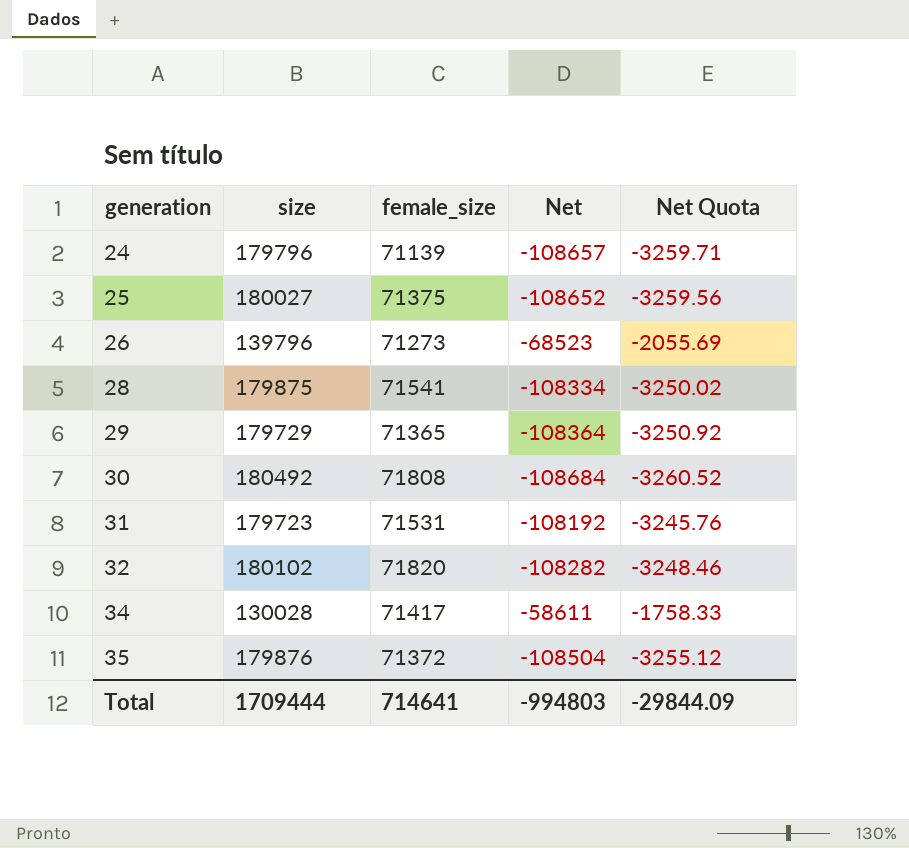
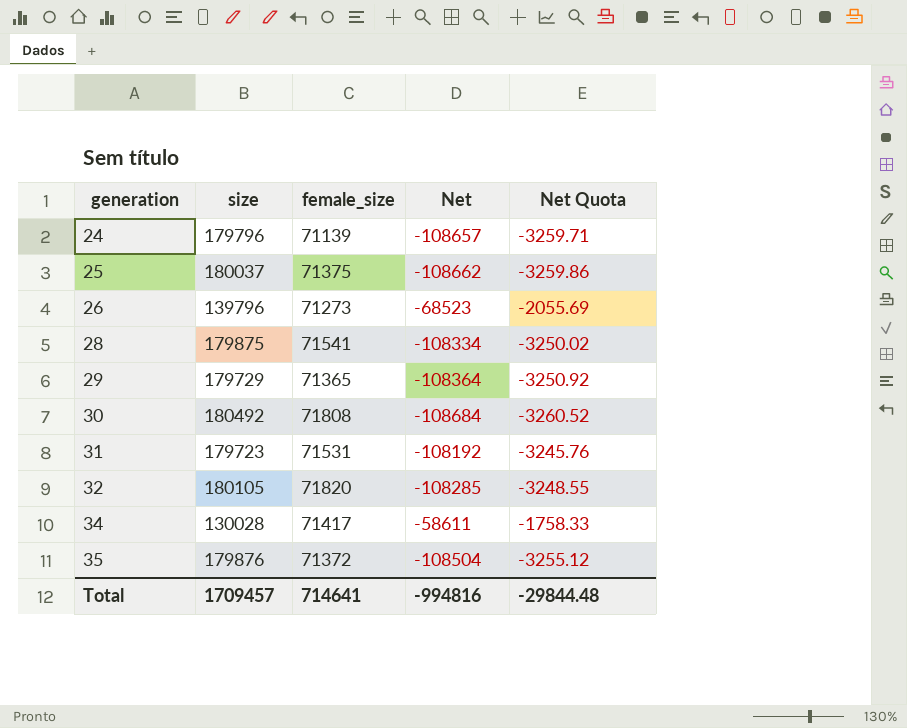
25 | size: 180027 -> 180037
25 | Net: -108652 -> -108662
25 | Net Quota: -3259.56 -> -3259.86
32 | size: 180102 -> 180105
32 | Net: -108282 -> -108285
32 | Net Quota: -3248.46 -> -3248.55
Total | size: 1709444 -> 1709457
Total | Net: -994803 -> -994816
Total | Net Quota: -29844.09 -> -29844.48

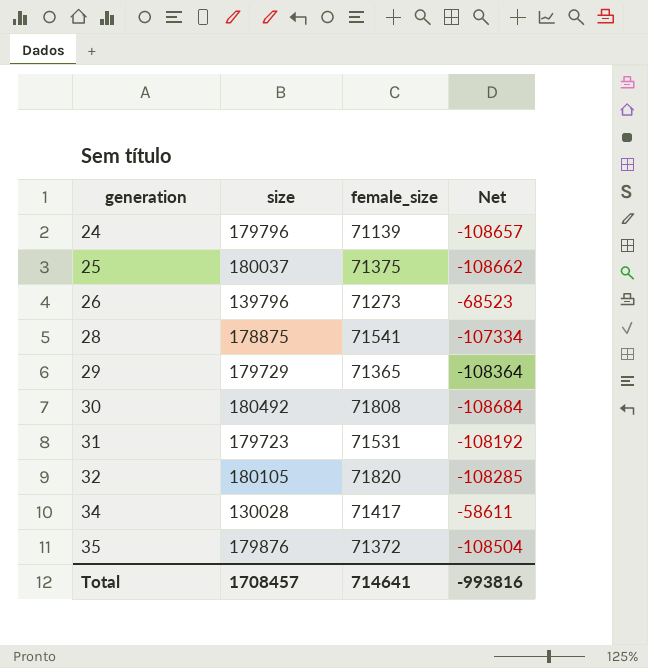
column Net Quota | formula: [Net] * 0.03 -> none
28 | size: 179875 -> 178875
28 | Net: -108334 -> -107334
Total | size: 1709457 -> 1708457
Total | Net: -994816 -> -993816

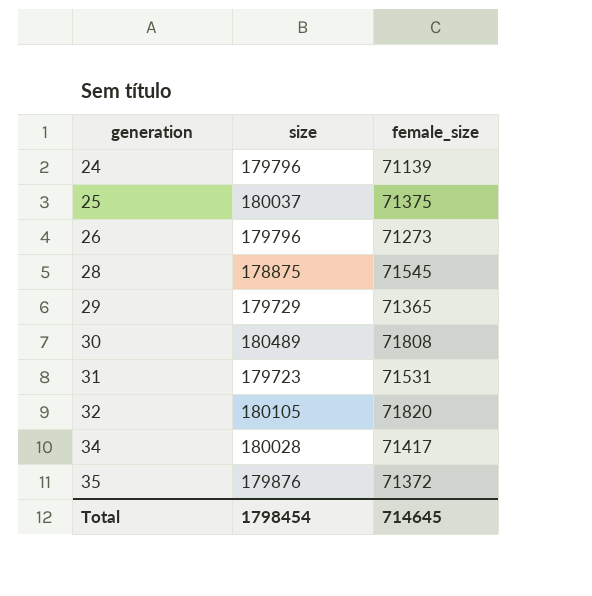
column Net | formula: [female_size] - [size] -> none
26 | size: 139796 -> 179796
28 | female_size: 71541 -> 71545
30 | size: 180492 -> 180489
34 | size: 130028 -> 180028
Total | size: 1708457 -> 1798454
Total | female_size: 714641 -> 714645

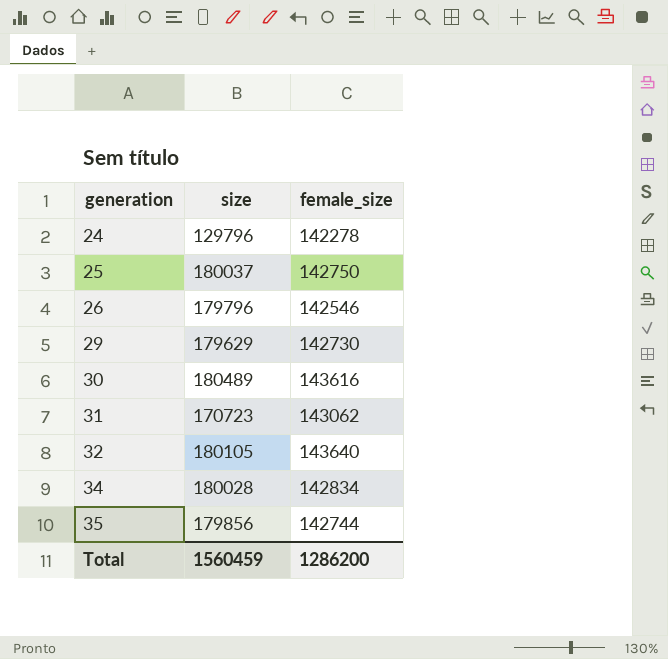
row 28: 178875 | 71545 -> none
24 | size: 179796 -> 129796
24 | female_size: 71139 -> 142278
25 | female_size: 71375 -> 142750
26 | female_size: 71273 -> 142546
29 | size: 179729 -> 179629
29 | female_size: 71365 -> 142730
30 | female_size: 71808 -> 143616
31 | size: 179723 -> 170723
31 | female_size: 71531 -> 143062
32 | female_size: 71820 -> 143640
34 | female_size: 71417 -> 142834
35 | size: 179876 -> 179856
35 | female_size: 71372 -> 142744
Total | size: 1798454 -> 1560459
Total | female_size: 714645 -> 1286200

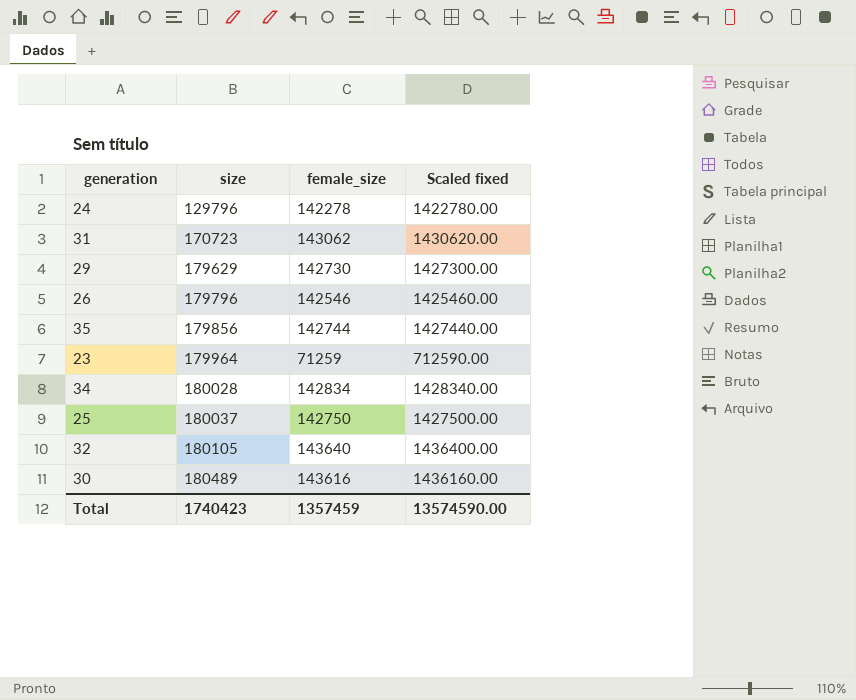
row order: generation ascending -> size ascending
column Scaled fixed | formula: none -> [female_size] * 10
row 23: none -> 179964 | 71259 | 712590.00
Total | size: 1560459 -> 1740423
Total | female_size: 1286200 -> 1357459

